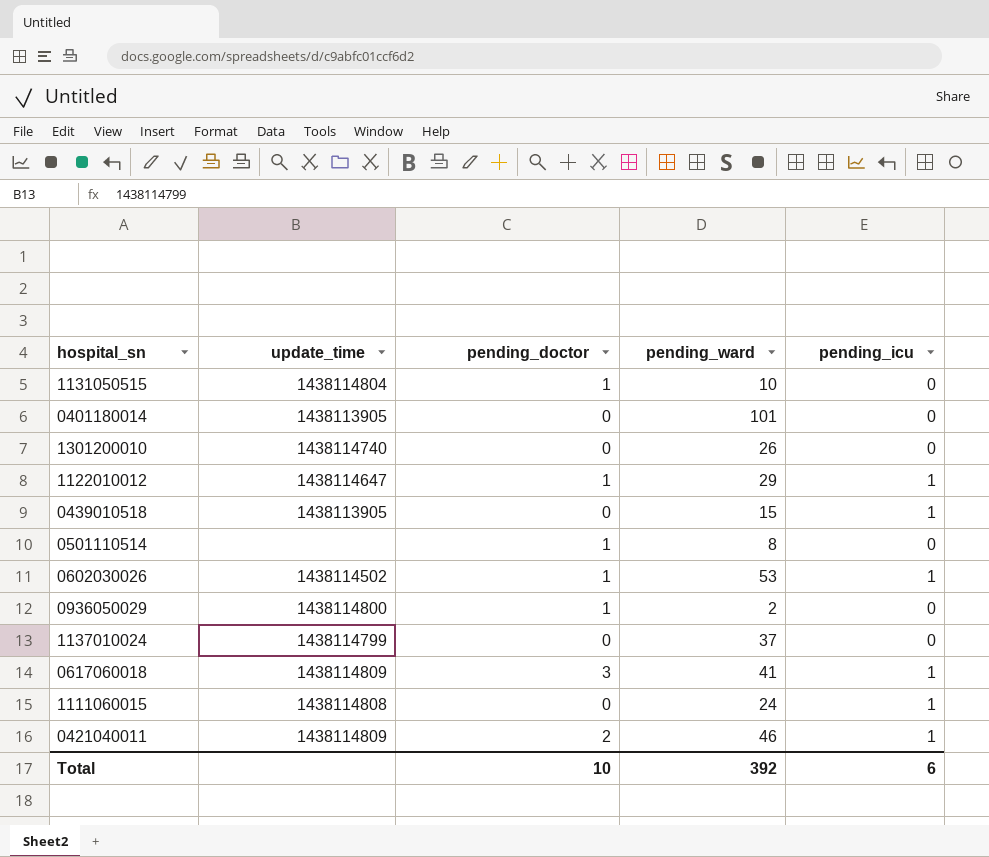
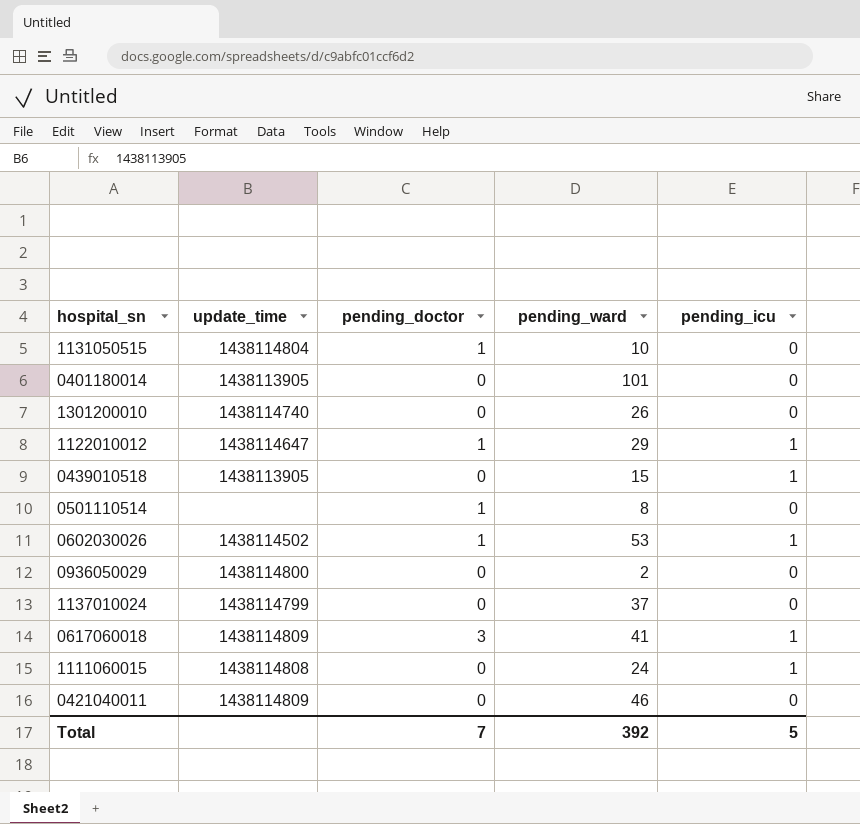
0936050029 | pending_doctor: 1 -> 0
0421040011 | pending_doctor: 2 -> 0
0421040011 | pending_icu: 1 -> 0
Total | pending_doctor: 10 -> 7
Total | pending_icu: 6 -> 5

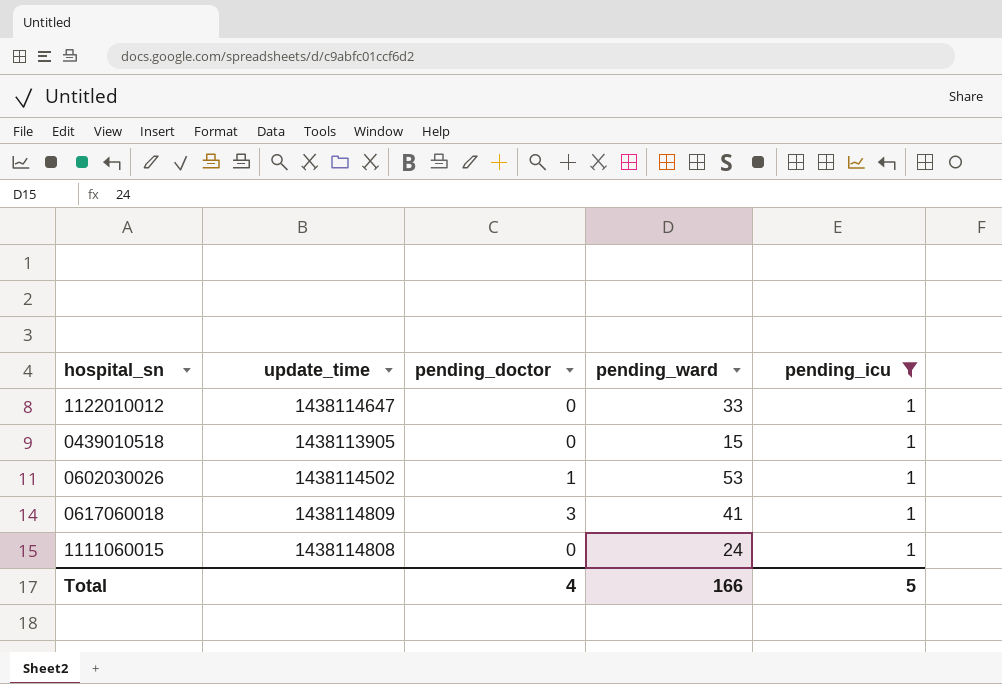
filter: none -> pending_icu = 1
1122010012 | pending_doctor: 1 -> 0
1122010012 | pending_ward: 29 -> 33
Total | pending_doctor: 7 -> 4
Total | pending_ward: 392 -> 166

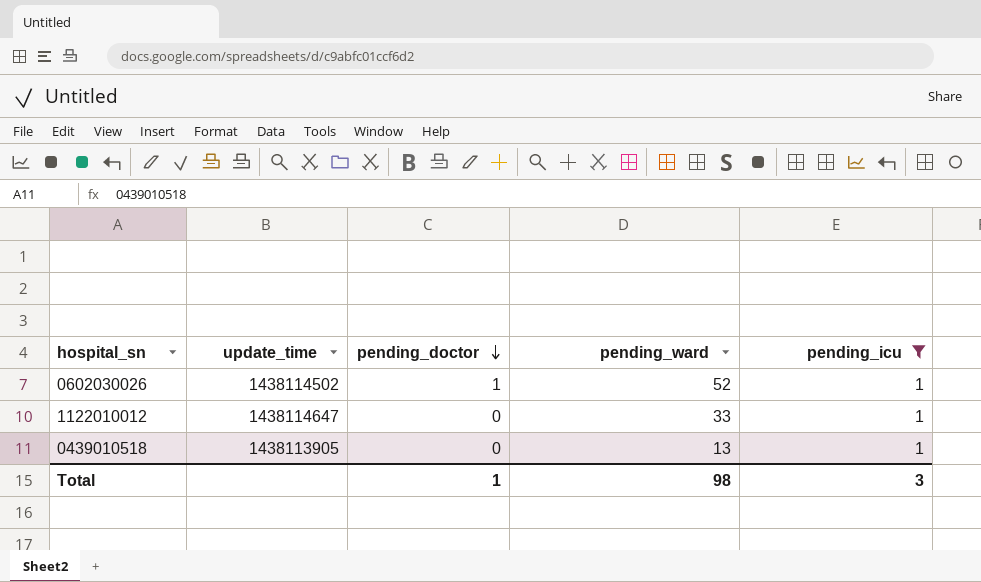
row order: none -> pending_doctor descending
row 0617060018: 1438114809 | 3 | 41 | 1 -> none
row 1111060015: 1438114808 | 0 | 24 | 1 -> none
0602030026 | pending_ward: 53 -> 52
0439010518 | pending_ward: 15 -> 13
Total | pending_doctor: 4 -> 1
Total | pending_ward: 166 -> 98
Total | pending_icu: 5 -> 3

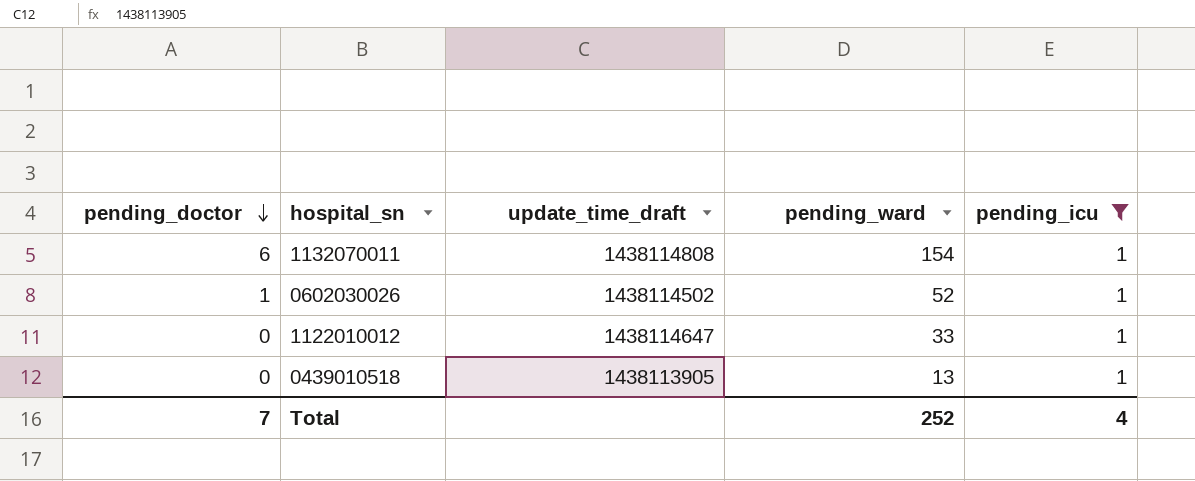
column pending_doctor | position: 3 -> 1
column name: update_time -> update_time_draft
row 1132070011: none -> 6 | 1438114808 | 154 | 1
Total | pending_doctor: 1 -> 7
Total | pending_ward: 98 -> 252
Total | pending_icu: 3 -> 4

